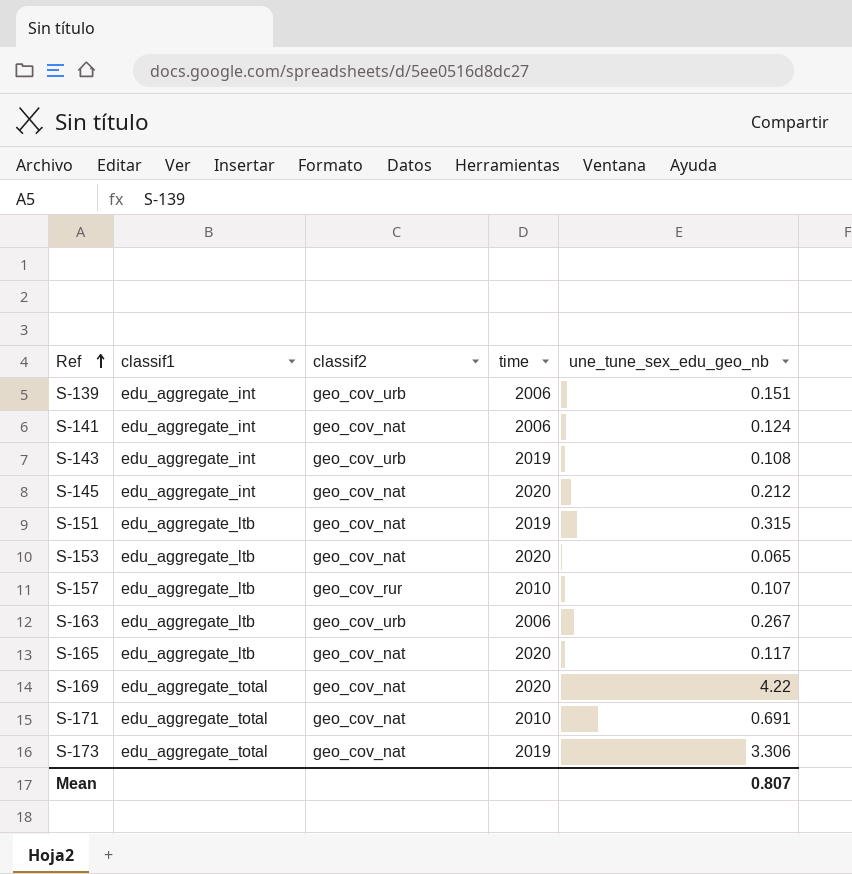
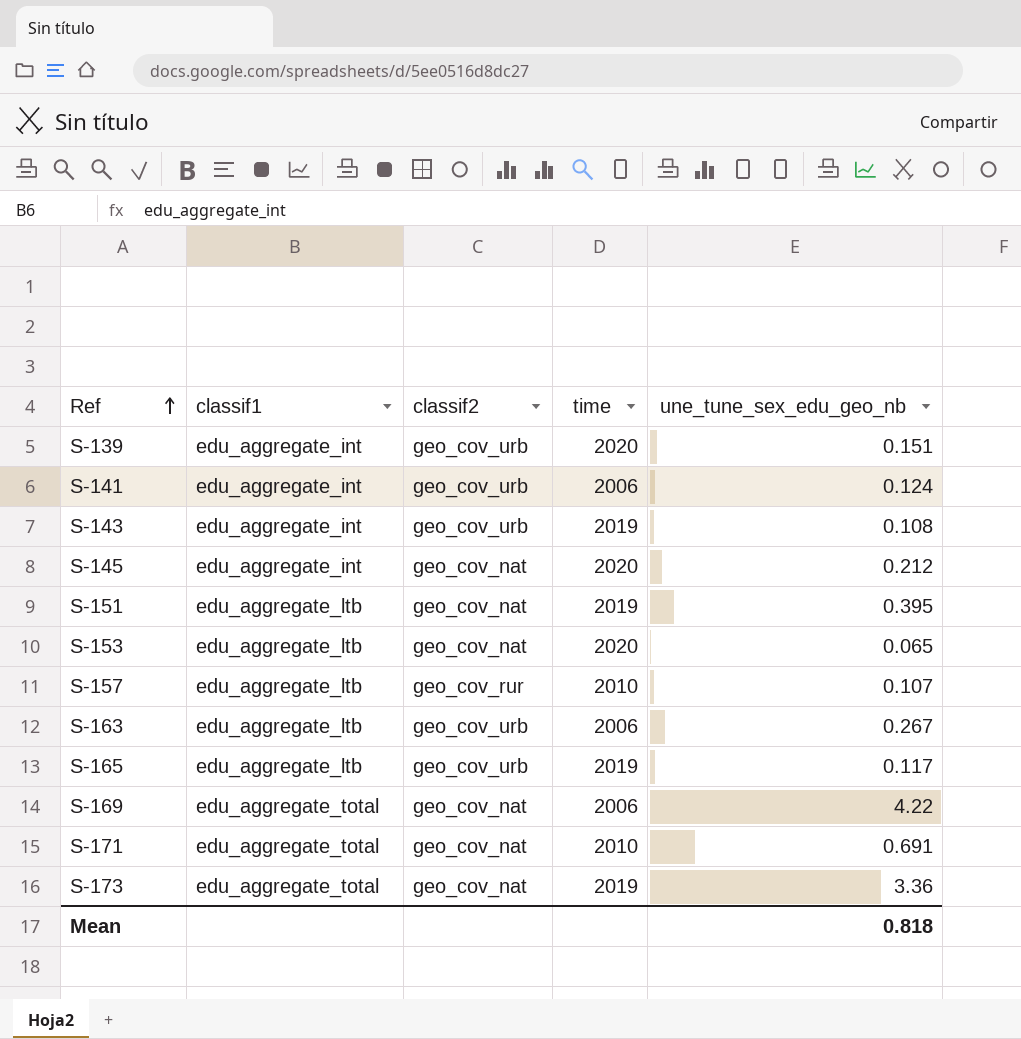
S-139 | time: 2006 -> 2020
S-141 | classif2: geo_cov_nat -> geo_cov_urb
S-151 | une_tune_sex_edu_geo_nb: 0.315 -> 0.395
S-165 | classif2: geo_cov_nat -> geo_cov_urb
S-165 | time: 2020 -> 2019
S-169 | time: 2020 -> 2006
S-173 | une_tune_sex_edu_geo_nb: 3.306 -> 3.36
Mean | une_tune_sex_edu_geo_nb: 0.807 -> 0.818

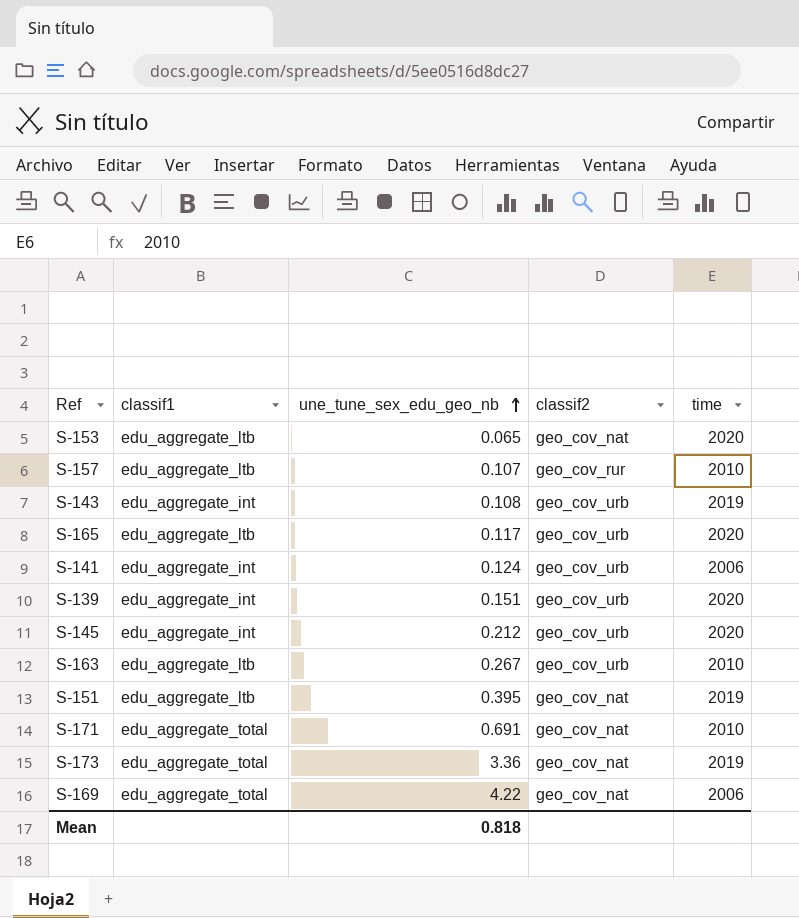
row order: Ref ascending -> une_tune_sex_edu_geo_nb ascending
column une_tune_sex_edu_geo_nb | position: 5 -> 3
S-165 | time: 2019 -> 2020
S-145 | classif2: geo_cov_nat -> geo_cov_urb
S-163 | time: 2006 -> 2010

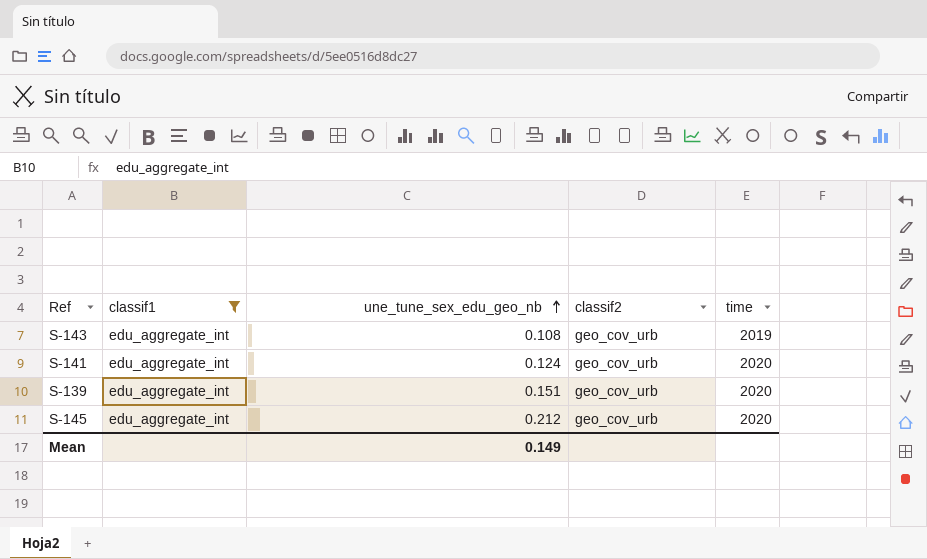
filter: none -> classif1 = edu_aggregate_int
S-141 | time: 2006 -> 2020
Mean | une_tune_sex_edu_geo_nb: 0.818 -> 0.149

